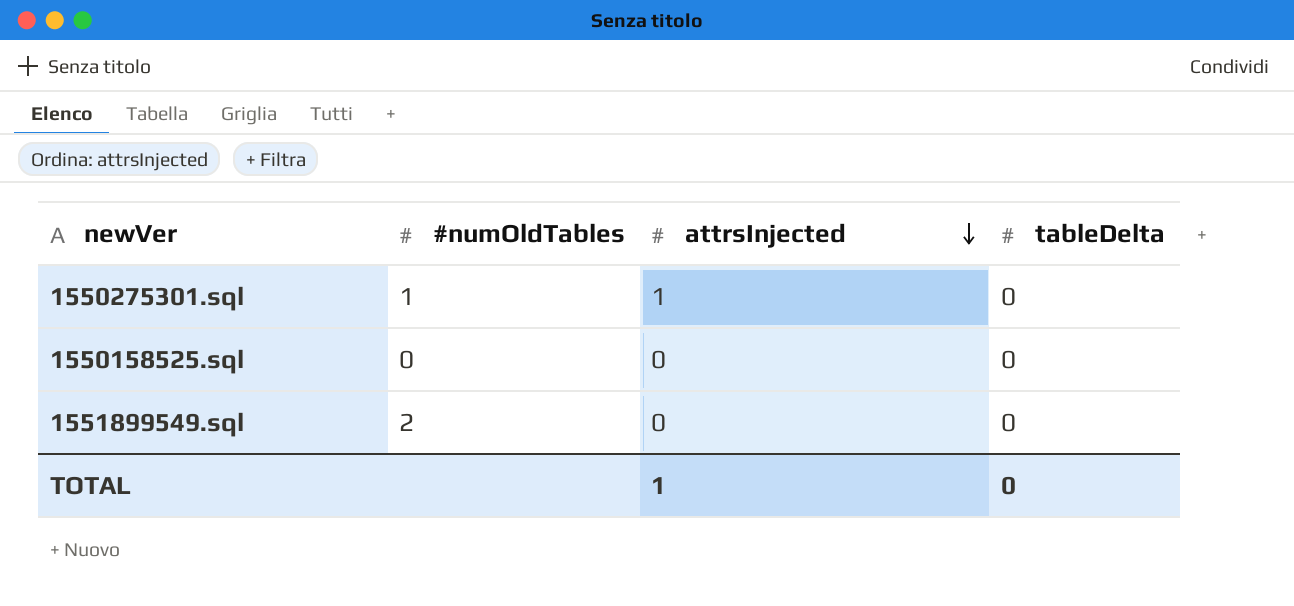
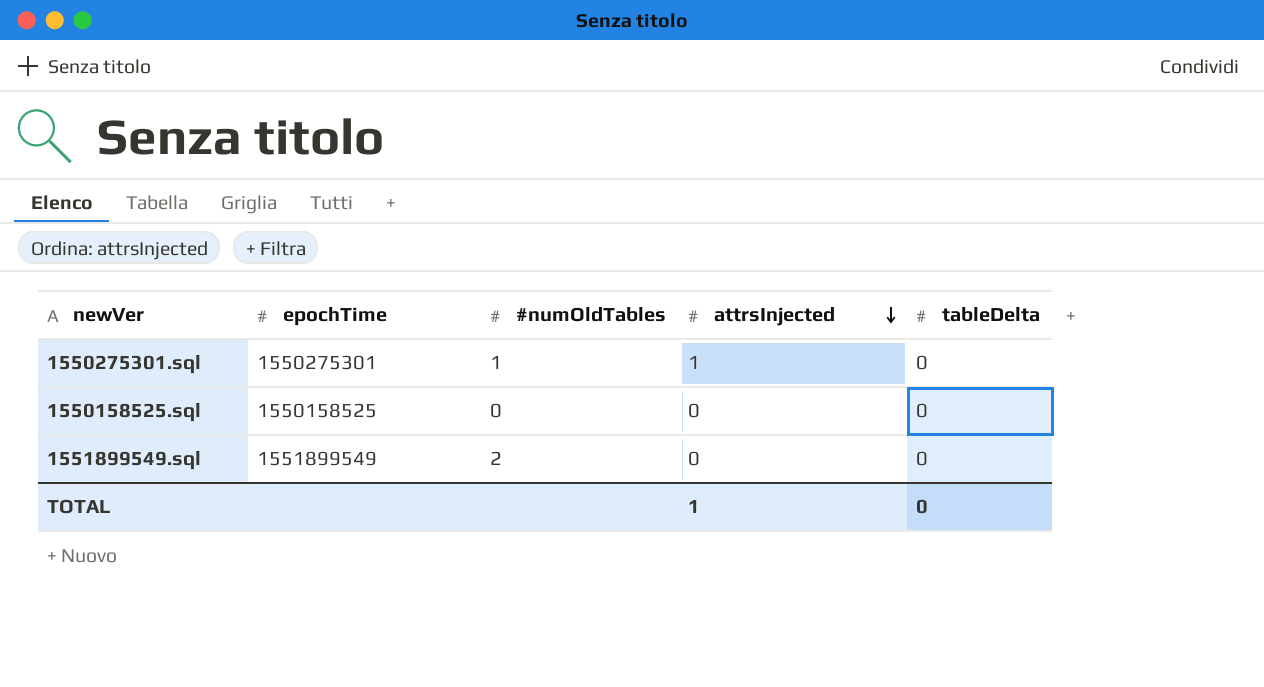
column epochTime | position: none -> 2

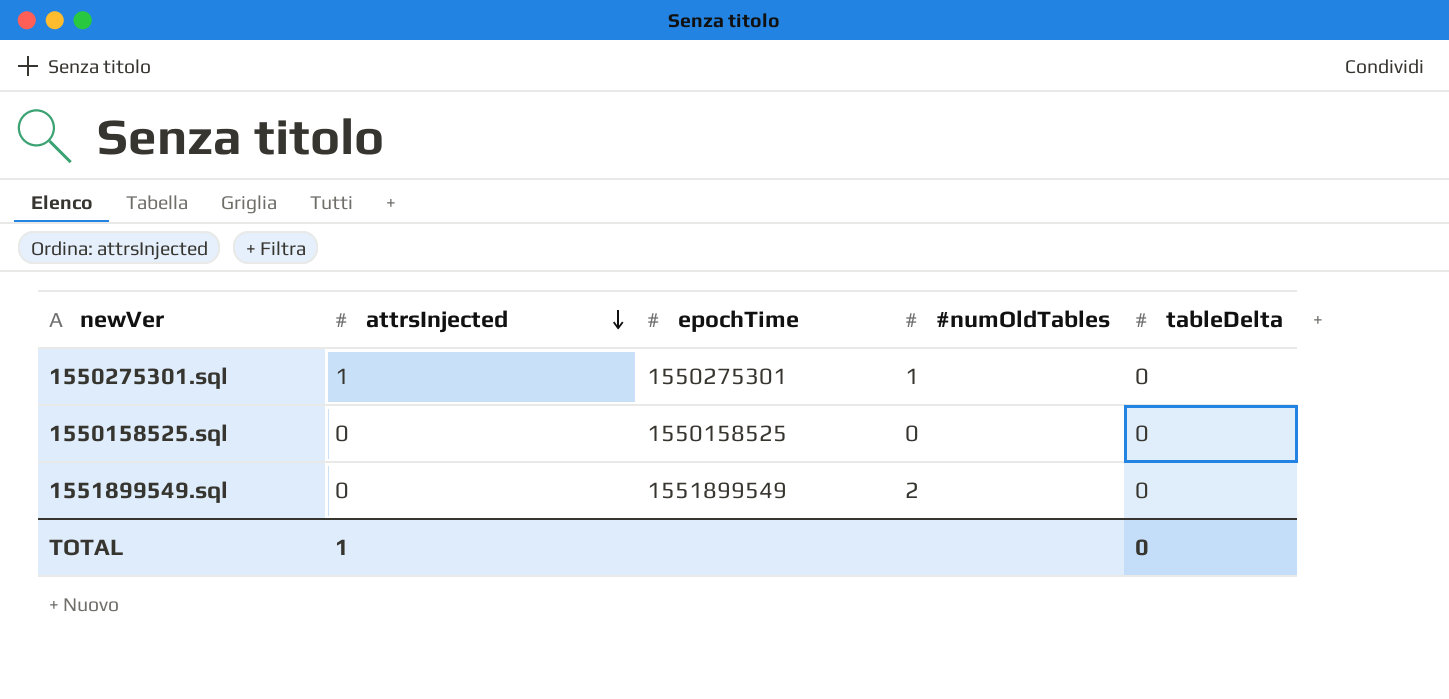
column attrsInjected | position: 4 -> 2

